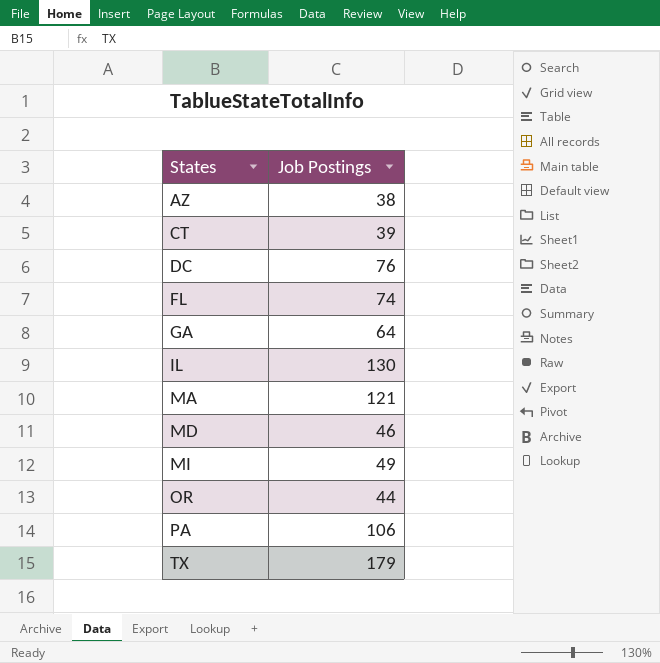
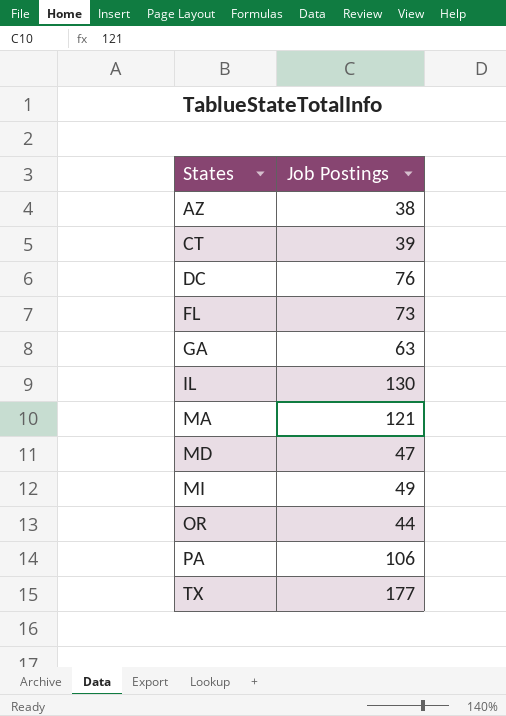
FL | Job Postings: 74 -> 73
GA | Job Postings: 64 -> 63
MD | Job Postings: 46 -> 47
TX | Job Postings: 179 -> 177

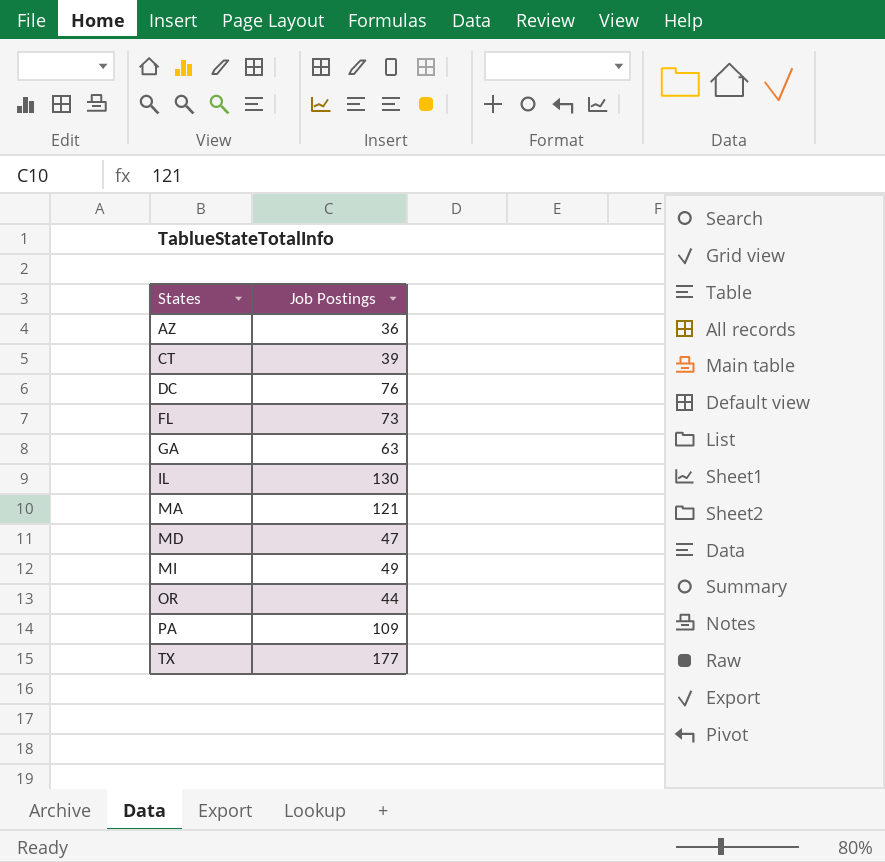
AZ | Job Postings: 38 -> 36
PA | Job Postings: 106 -> 109

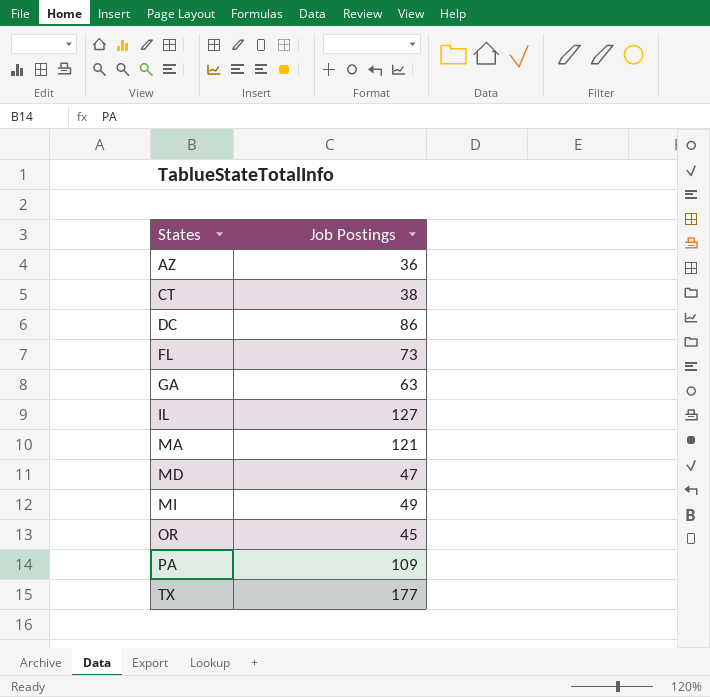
CT | Job Postings: 39 -> 38
DC | Job Postings: 76 -> 86
IL | Job Postings: 130 -> 127
OR | Job Postings: 44 -> 45

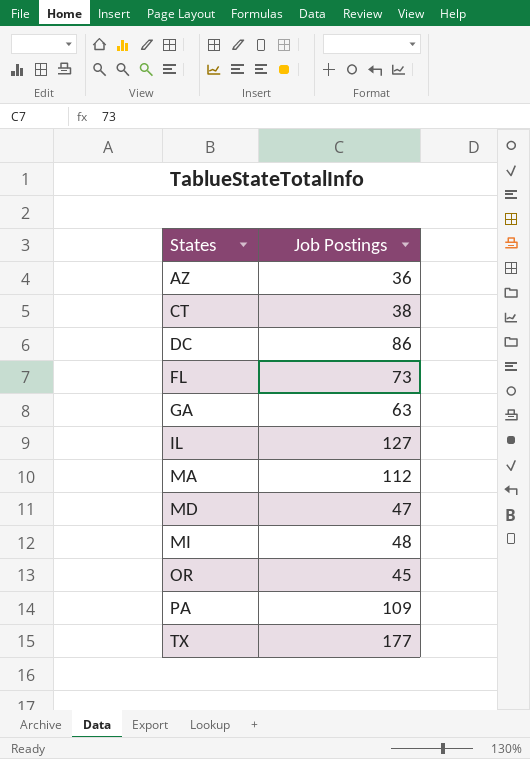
MA | Job Postings: 121 -> 112
MI | Job Postings: 49 -> 48

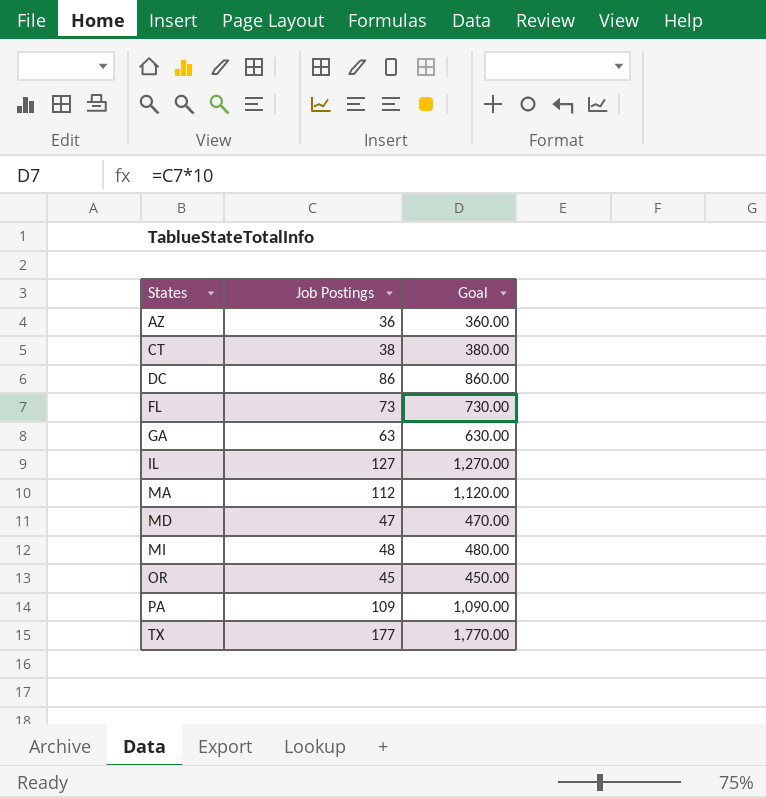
column Goal | formula: none -> [Job Postings] * 10

